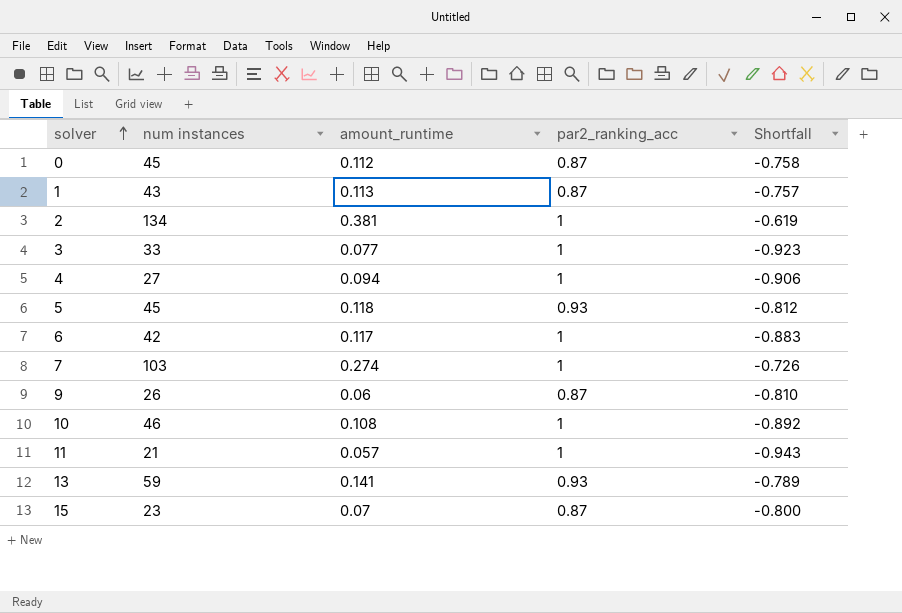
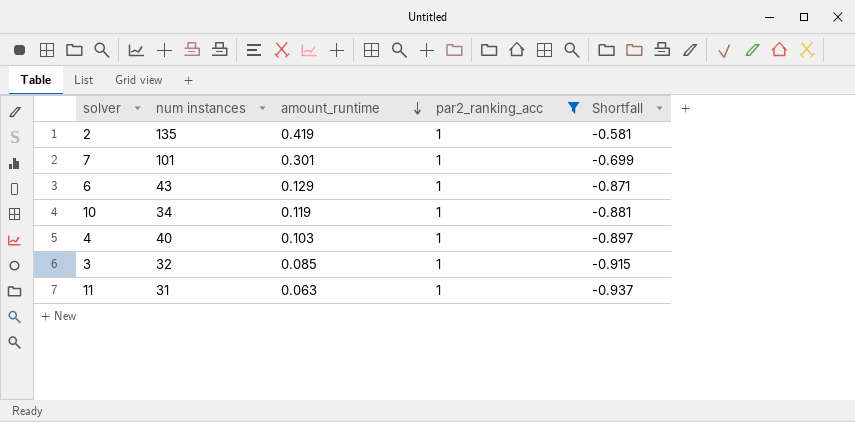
filter: none -> par2_ranking_acc = 1
row order: solver ascending -> amount_runtime descending
2 | num instances: 134 -> 135
2 | amount_runtime: 0.381 -> 0.419
2 | Shortfall: -0.619 -> -0.581
7 | num instances: 103 -> 101
7 | amount_runtime: 0.274 -> 0.301
7 | Shortfall: -0.726 -> -0.699
6 | num instances: 42 -> 43
6 | amount_runtime: 0.117 -> 0.129
6 | Shortfall: -0.883 -> -0.871
10 | num instances: 46 -> 34
10 | amount_runtime: 0.108 -> 0.119
10 | Shortfall: -0.892 -> -0.881
4 | num instances: 27 -> 40
4 | amount_runtime: 0.094 -> 0.103
4 | Shortfall: -0.906 -> -0.897
3 | num instances: 33 -> 32
3 | amount_runtime: 0.077 -> 0.085
3 | Shortfall: -0.923 -> -0.915
11 | num instances: 21 -> 31
11 | amount_runtime: 0.057 -> 0.063
11 | Shortfall: -0.943 -> -0.937

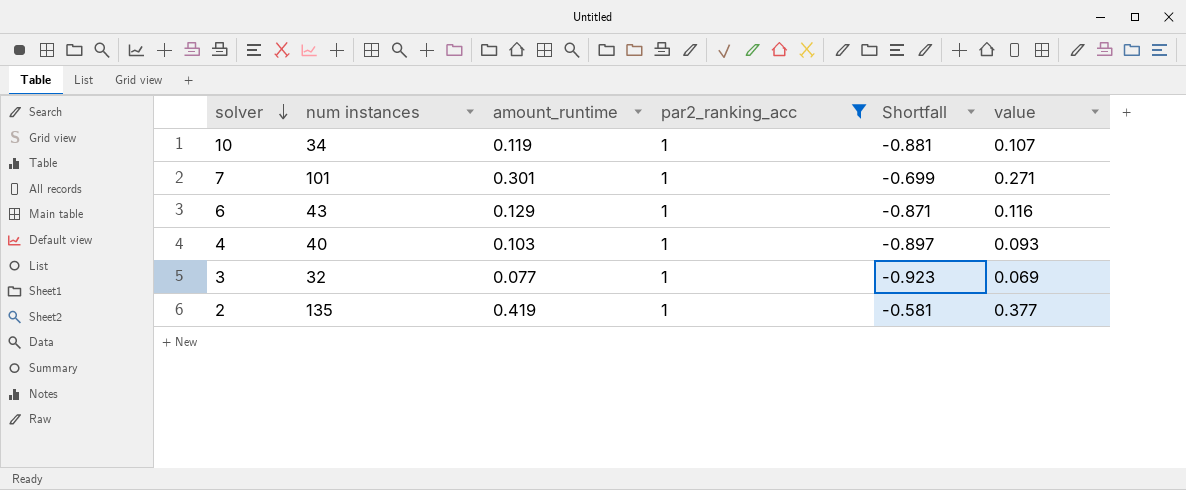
row order: amount_runtime descending -> solver descending
column value | formula: none -> [amount_runtime] * 0.9
row 11: 31 | 0.063 | 1 | -0.937 -> none
3 | amount_runtime: 0.085 -> 0.077
3 | Shortfall: -0.915 -> -0.923

